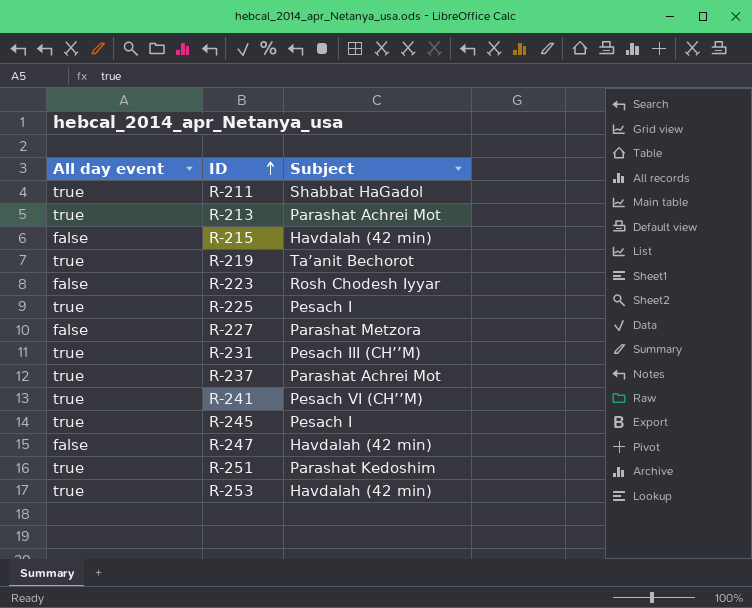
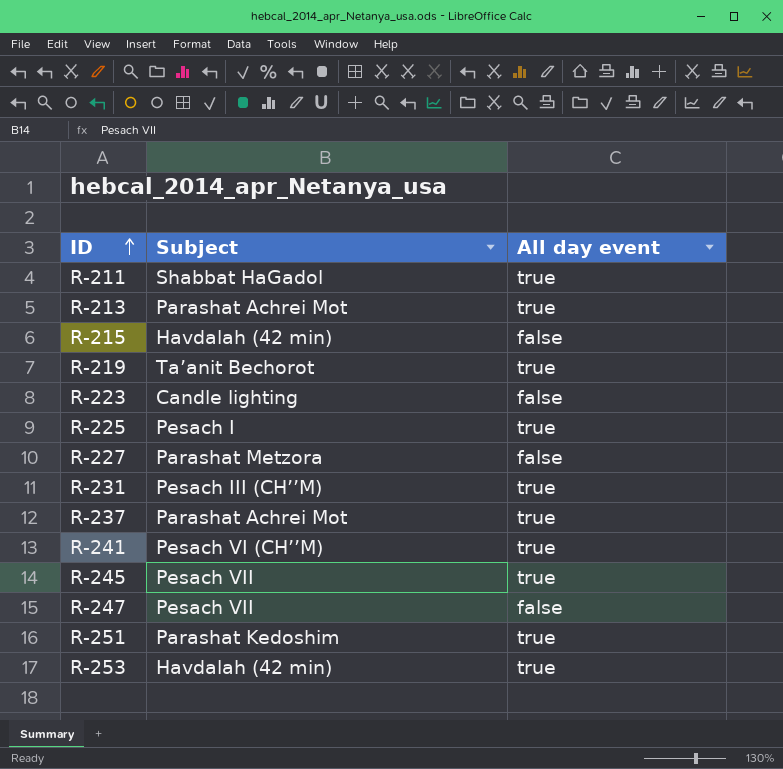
column All day event | position: 1 -> 3
R-223 | Subject: Rosh Chodesh Iyyar -> Candle lighting
R-245 | Subject: Pesach I -> Pesach VII
R-247 | Subject: Havdalah (42 min) -> Pesach VII

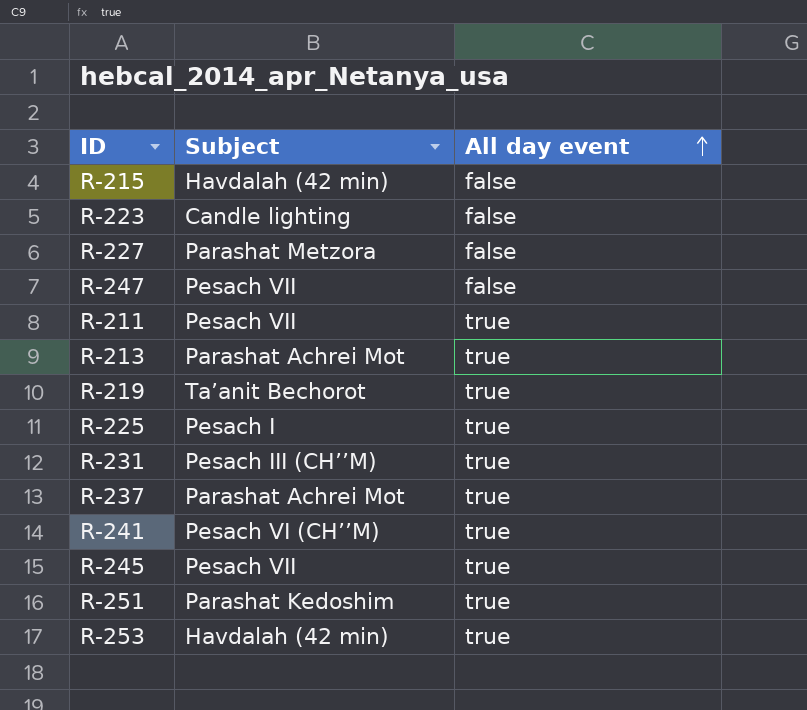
row order: ID ascending -> All day event ascending
R-211 | Subject: Shabbat HaGadol -> Pesach VII

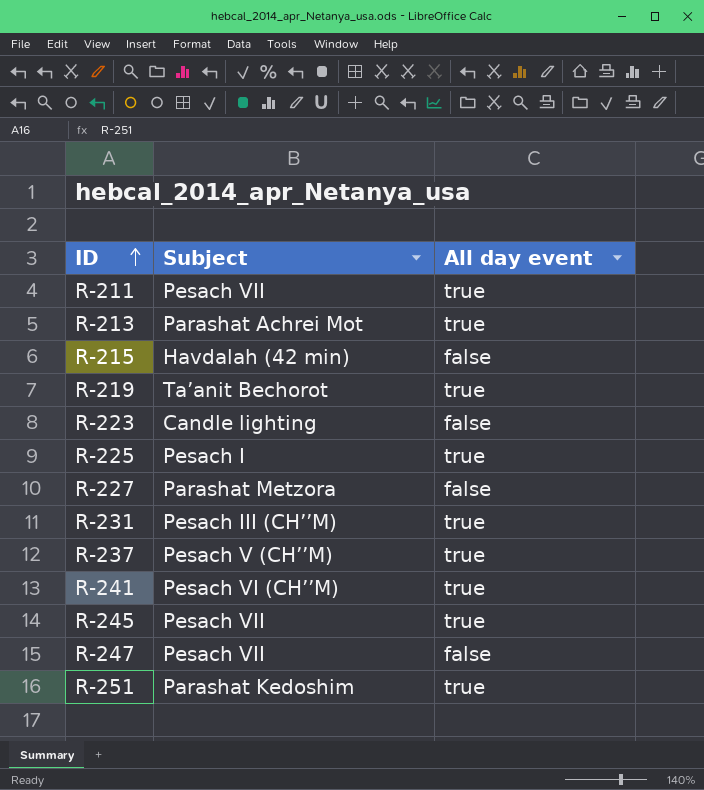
row order: All day event ascending -> ID ascending
row R-253: Havdalah (42 min) | true -> none
R-237 | Subject: Parashat Achrei Mot -> Pesach V (CH’’M)

